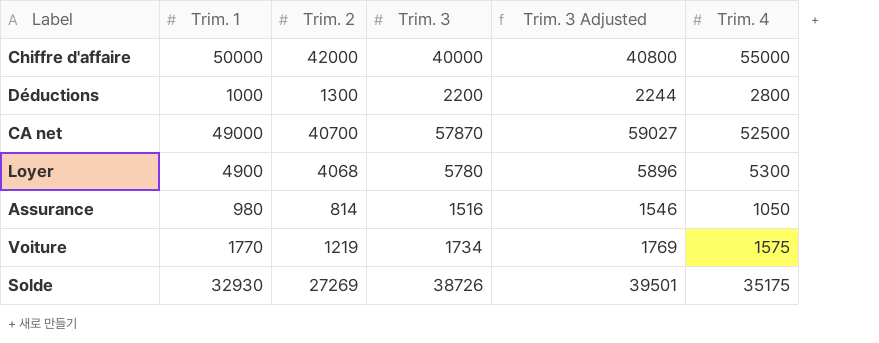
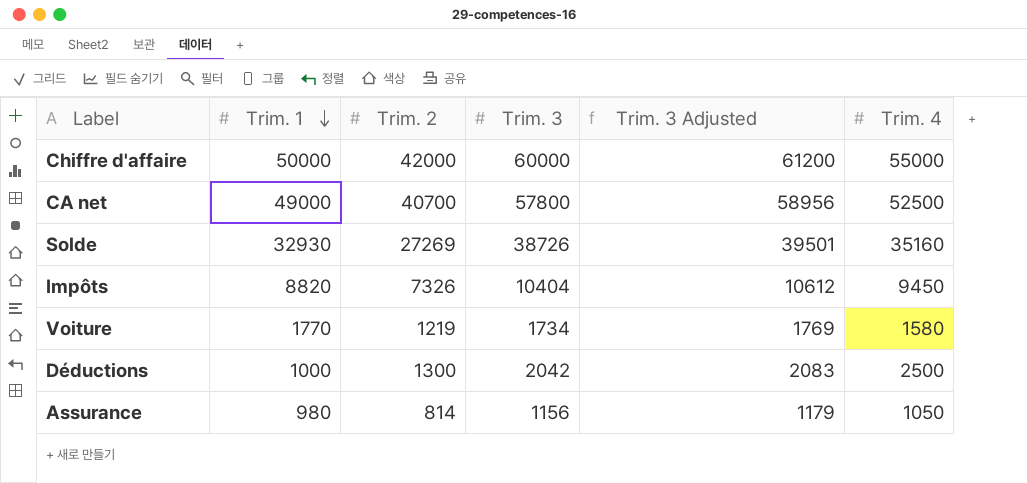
row order: none -> Trim. 1 descending
row Loyer: 4900 | 4068 | 5780 | 5896 | 5300 -> none
Chiffre d'affaire | Trim. 3: 40000 -> 60000
Chiffre d'affaire | Trim. 3 Adjusted: 40800 -> 61200
CA net | Trim. 3: 57870 -> 57800
CA net | Trim. 3 Adjusted: 59027 -> 58956
Solde | Trim. 4: 35175 -> 35160
row Impôts: none -> 8820 | 7326 | 10404 | 10612 | 9450
Voiture | Trim. 4: 1575 -> 1580
Déductions | Trim. 3: 2200 -> 2042
Déductions | Trim. 3 Adjusted: 2244 -> 2083
Déductions | Trim. 4: 2800 -> 2500
Assurance | Trim. 3: 1516 -> 1156
Assurance | Trim. 3 Adjusted: 1546 -> 1179

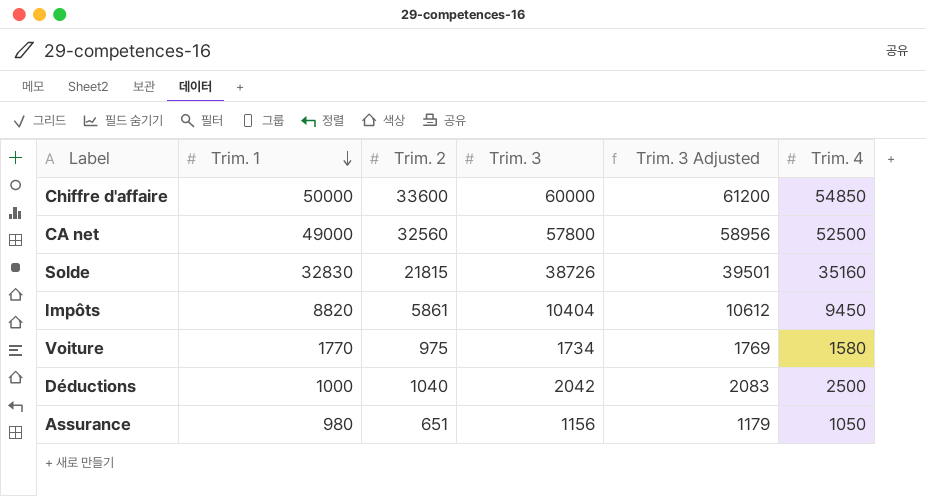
Chiffre d'affaire | Trim. 2: 42000 -> 33600
Chiffre d'affaire | Trim. 4: 55000 -> 54850
CA net | Trim. 2: 40700 -> 32560
Solde | Trim. 1: 32930 -> 32830
Solde | Trim. 2: 27269 -> 21815
Impôts | Trim. 2: 7326 -> 5861
Voiture | Trim. 2: 1219 -> 975
Déductions | Trim. 2: 1300 -> 1040
Assurance | Trim. 2: 814 -> 651

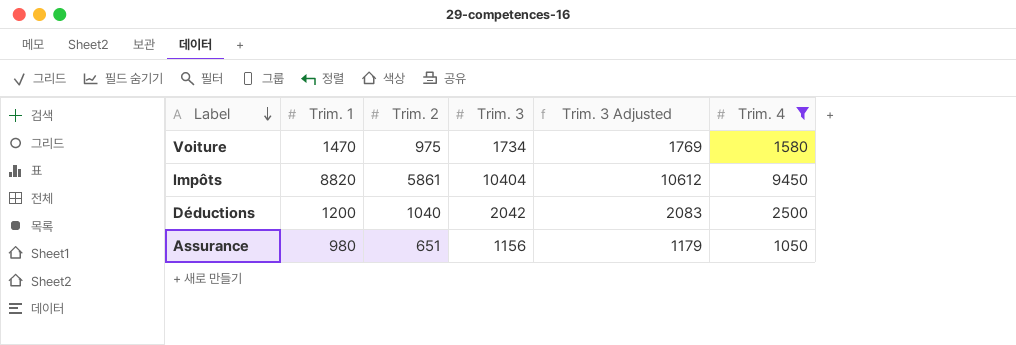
filter: none -> Trim. 4 <= 9450
row order: Trim. 1 descending -> Label descending
Voiture | Trim. 1: 1770 -> 1470
Déductions | Trim. 1: 1000 -> 1200

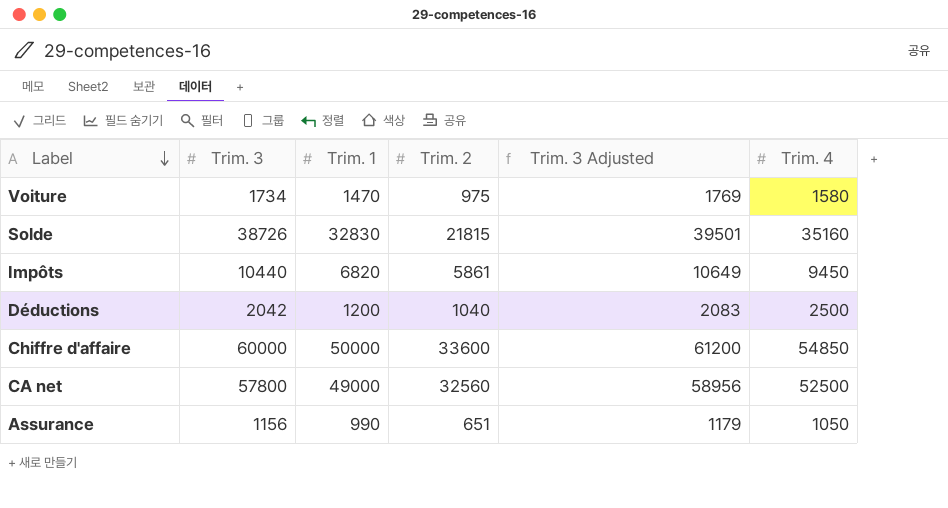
filter: Trim. 4 <= 9450 -> none
column Trim. 3 | position: 4 -> 2
Impôts | Trim. 3: 10404 -> 10440
Impôts | Trim. 1: 8820 -> 6820
Impôts | Trim. 3 Adjusted: 10612 -> 10649
Assurance | Trim. 1: 980 -> 990

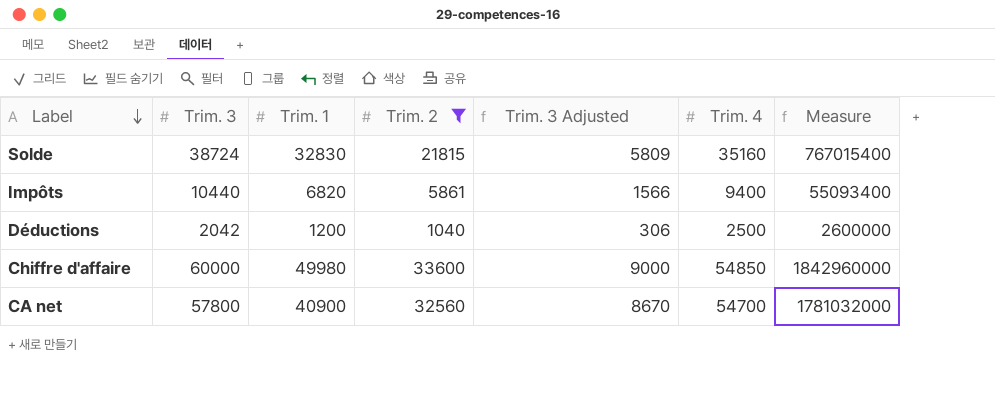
filter: none -> Trim. 2 >= 1040
column Trim. 3 Adjusted | formula: [Trim. 3] * 1.02 -> [Trim. 3] * 0.15
column Measure | formula: none -> [Trim. 2] * [Trim. 4]
Solde | Trim. 3: 38726 -> 38724
Impôts | Trim. 4: 9450 -> 9400
Chiffre d'affaire | Trim. 1: 50000 -> 49980
CA net | Trim. 1: 49000 -> 40900
CA net | Trim. 4: 52500 -> 54700

